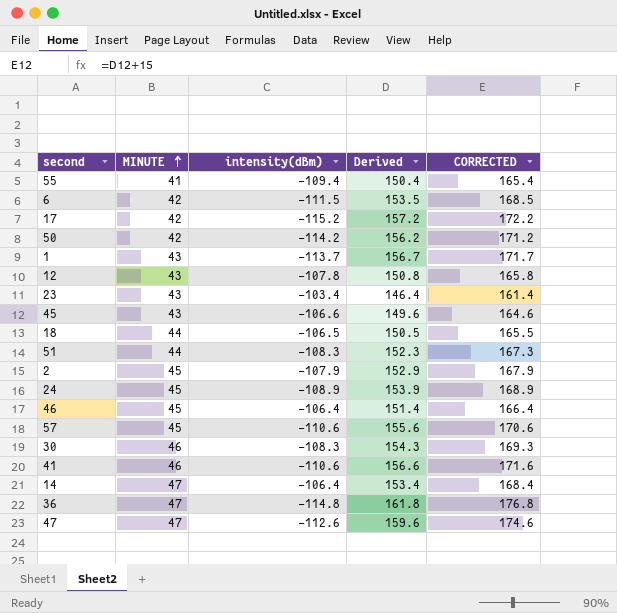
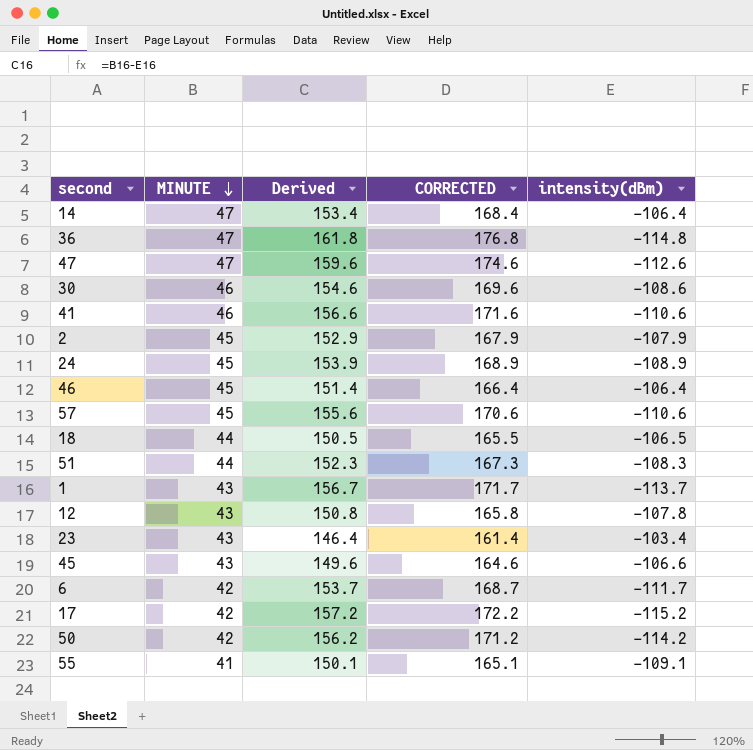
row order: MINUTE ascending -> MINUTE descending
column intensity(dBm) | position: 3 -> 5
30 | Derived: 154.3 -> 154.6
30 | CORRECTED: 169.3 -> 169.6
30 | intensity(dBm): -108.3 -> -108.6
6 | Derived: 153.5 -> 153.7
6 | CORRECTED: 168.5 -> 168.7
6 | intensity(dBm): -111.5 -> -111.7
55 | Derived: 150.4 -> 150.1
55 | CORRECTED: 165.4 -> 165.1
55 | intensity(dBm): -109.4 -> -109.1

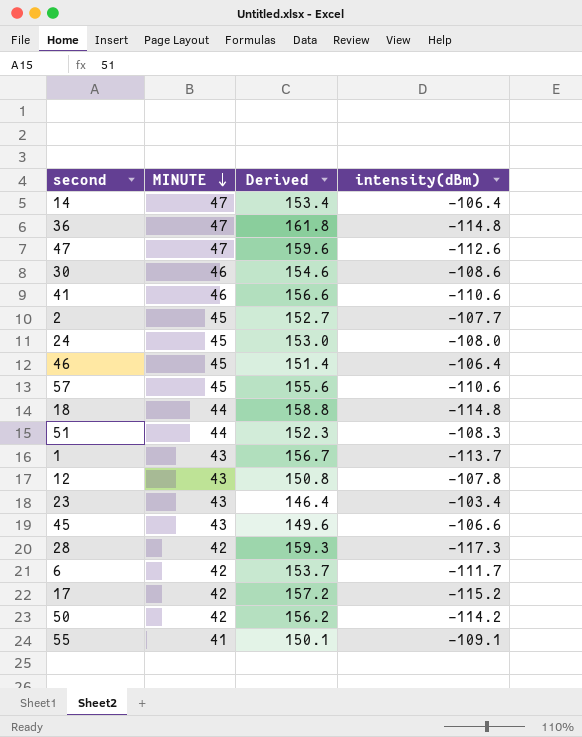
column CORRECTED | formula: [Derived] + 15 -> none
2 | Derived: 152.9 -> 152.7
2 | intensity(dBm): -107.9 -> -107.7
24 | Derived: 153.9 -> 153.0
24 | intensity(dBm): -108.9 -> -108.0
18 | Derived: 150.5 -> 158.8
18 | intensity(dBm): -106.5 -> -114.8
row 28: none -> 42 | 159.3 | -117.3

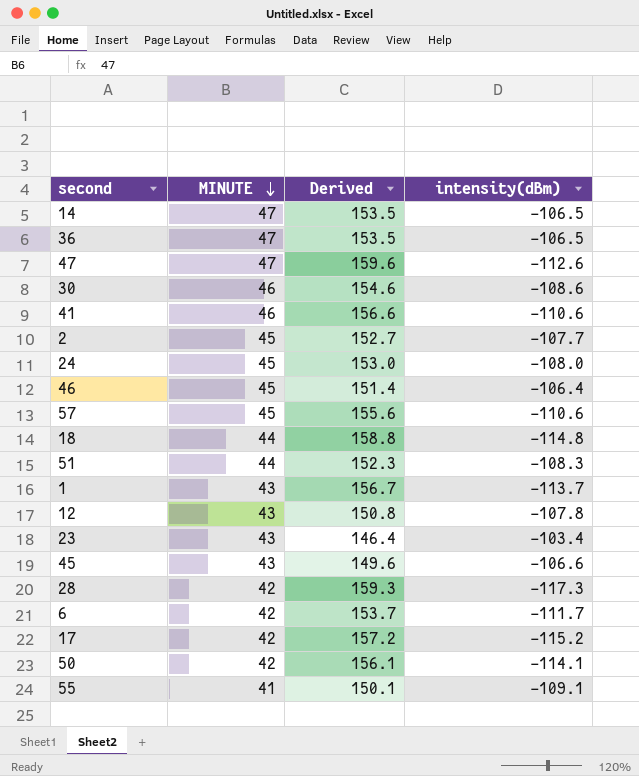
14 | Derived: 153.4 -> 153.5
14 | intensity(dBm): -106.4 -> -106.5
36 | Derived: 161.8 -> 153.5
36 | intensity(dBm): -114.8 -> -106.5
50 | Derived: 156.2 -> 156.1
50 | intensity(dBm): -114.2 -> -114.1

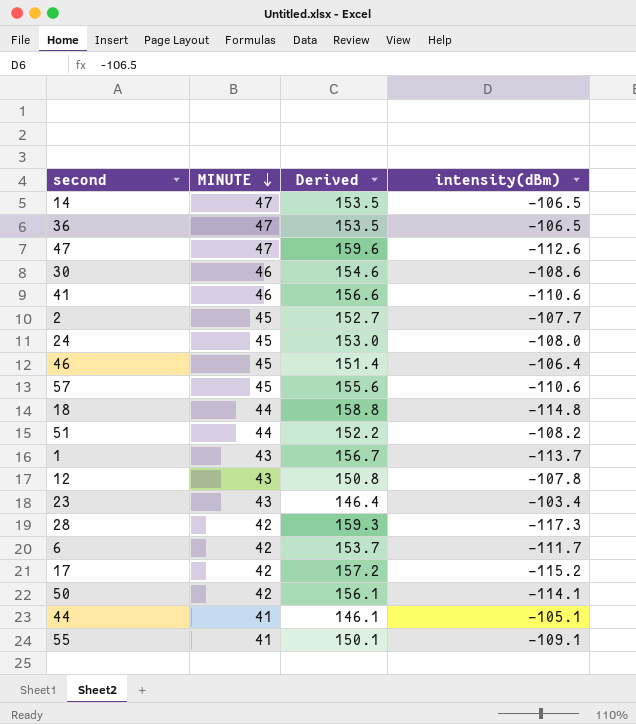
row 45: 43 | 149.6 | -106.6 -> none
51 | Derived: 152.3 -> 152.2
51 | intensity(dBm): -108.3 -> -108.2
row 44: none -> 41 | 146.1 | -105.1

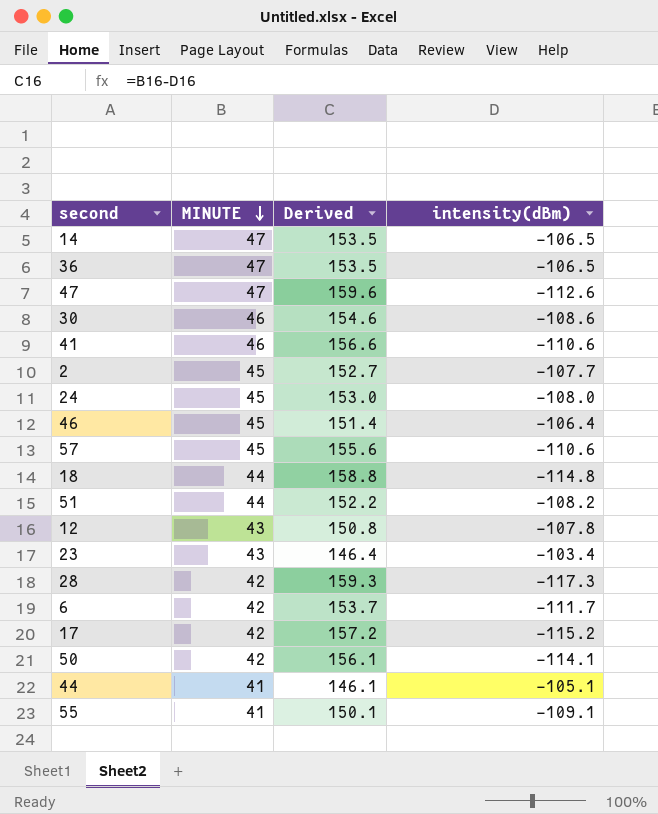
row 1: 43 | 156.7 | -113.7 -> none

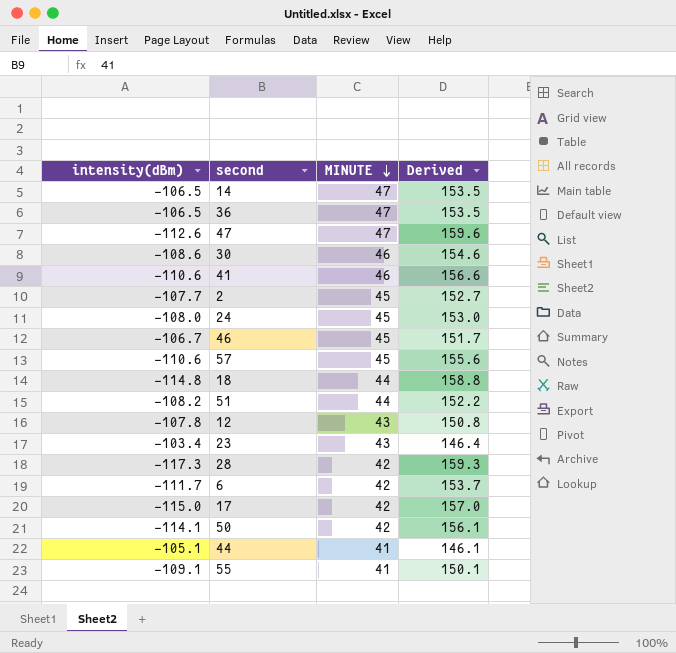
column intensity(dBm) | position: 4 -> 1
46 | intensity(dBm): -106.4 -> -106.7
46 | Derived: 151.4 -> 151.7
17 | intensity(dBm): -115.2 -> -115.0
17 | Derived: 157.2 -> 157.0

